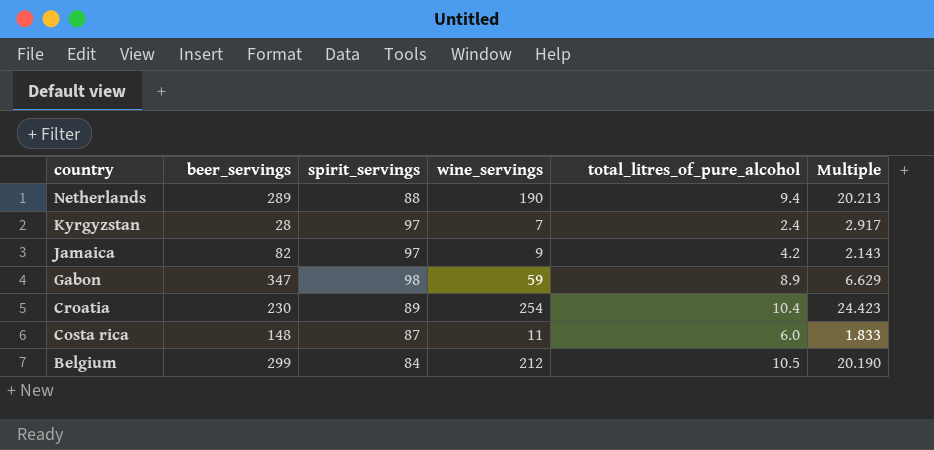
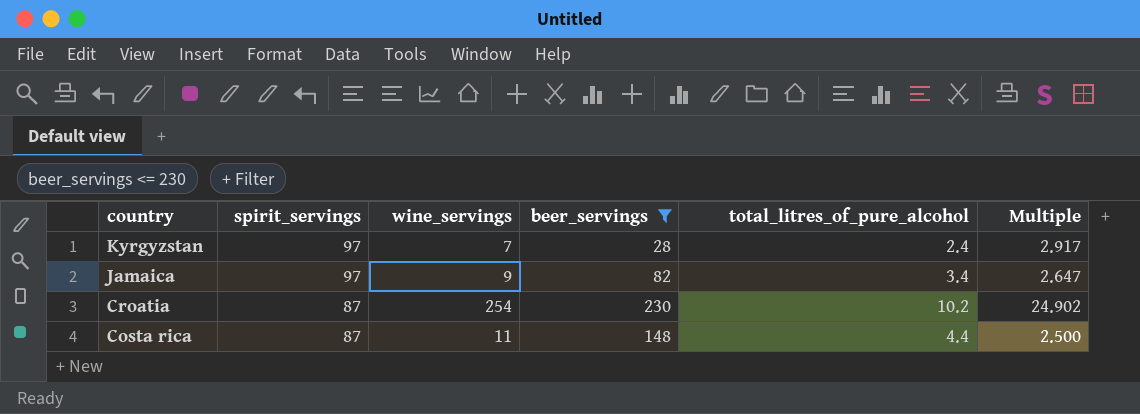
filter: none -> beer_servings <= 230
column beer_servings | position: 2 -> 4
Jamaica | total_litres_of_pure_alcohol: 4.2 -> 3.4
Jamaica | Multiple: 2.143 -> 2.647
Croatia | spirit_servings: 89 -> 87
Croatia | total_litres_of_pure_alcohol: 10.4 -> 10.2
Croatia | Multiple: 24.423 -> 24.902
Costa rica | total_litres_of_pure_alcohol: 6.0 -> 4.4
Costa rica | Multiple: 1.833 -> 2.500

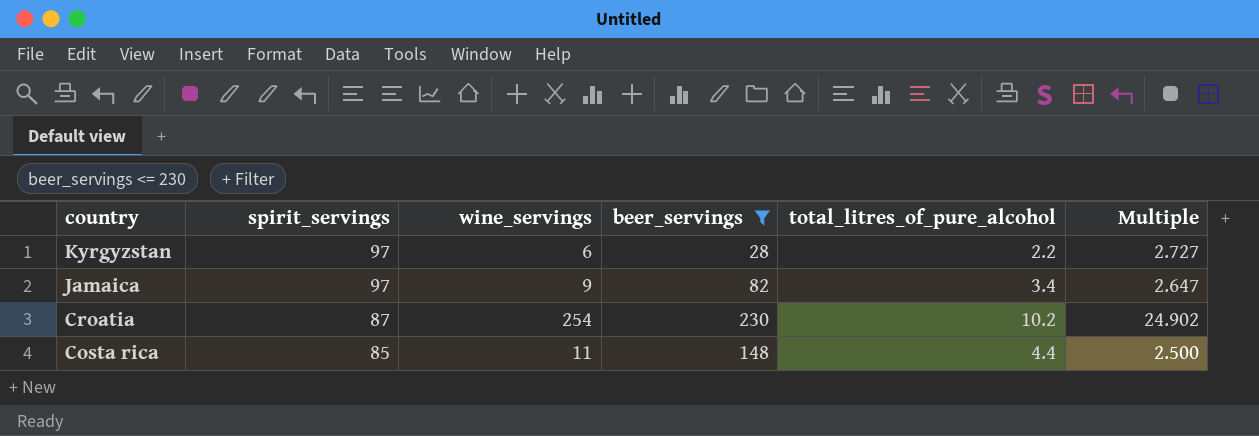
Kyrgyzstan | wine_servings: 7 -> 6
Kyrgyzstan | total_litres_of_pure_alcohol: 2.4 -> 2.2
Kyrgyzstan | Multiple: 2.917 -> 2.727
Costa rica | spirit_servings: 87 -> 85

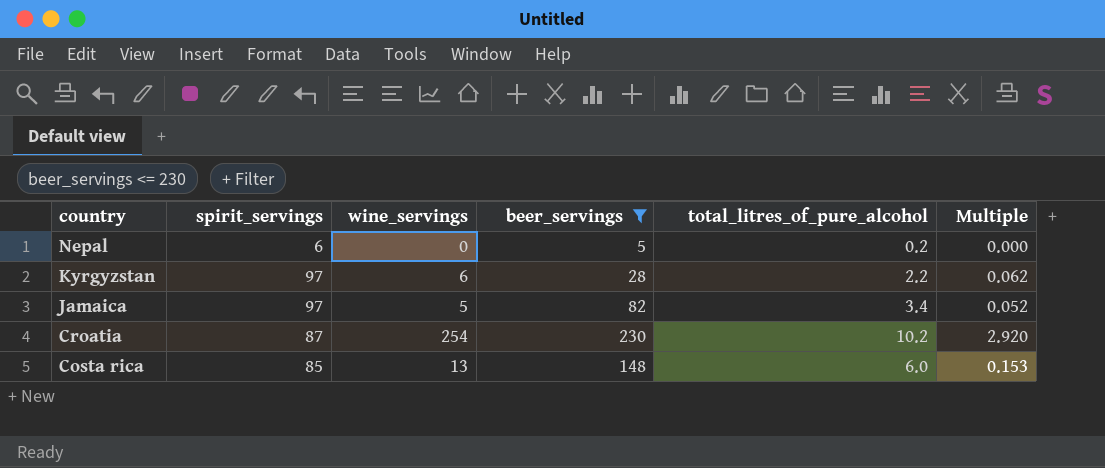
column Multiple | formula: [wine_servings] / [total_litres_of_pure_alcohol] -> [wine_servings] / [spirit_servings]
row Nepal: none -> 6 | 0 | 5 | 0.2 | 0.000
Jamaica | wine_servings: 9 -> 5
Costa rica | wine_servings: 11 -> 13
Costa rica | total_litres_of_pure_alcohol: 4.4 -> 6.0

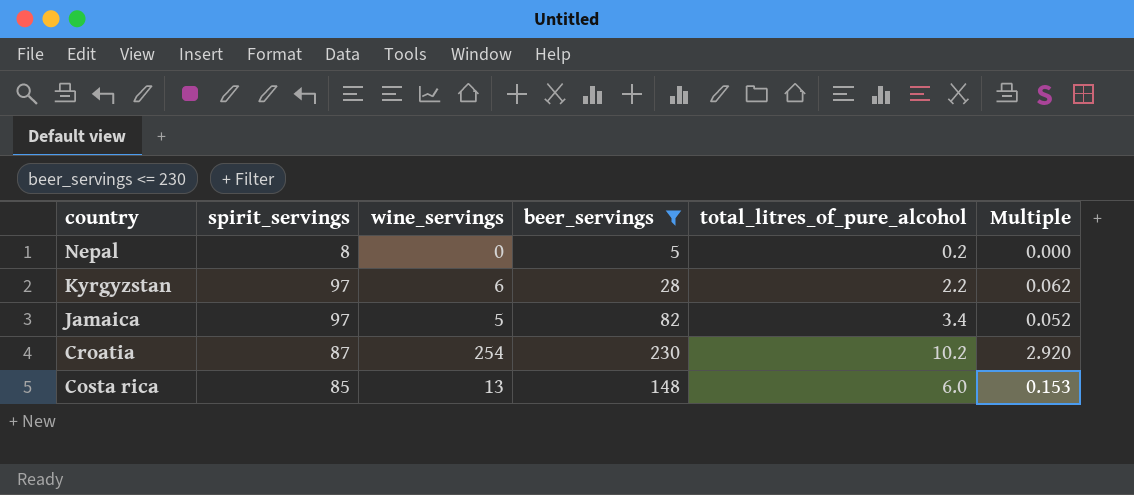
Nepal | spirit_servings: 6 -> 8

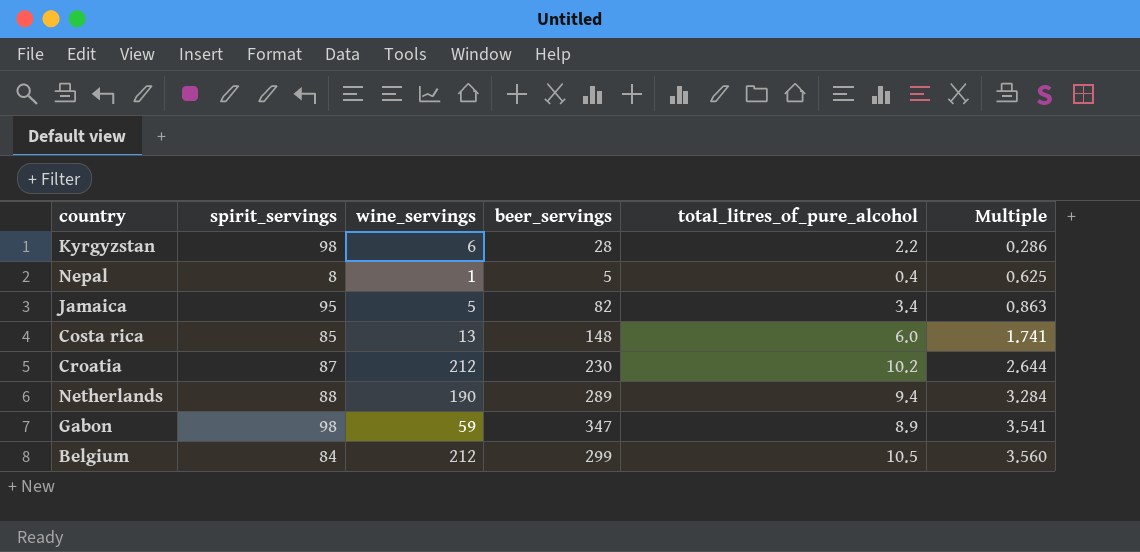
filter: beer_servings <= 230 -> none
row order: country descending -> Multiple ascending
column Multiple | formula: [wine_servings] / [spirit_servings] -> [beer_servings] / [spirit_servings]
Kyrgyzstan | spirit_servings: 97 -> 98
Nepal | wine_servings: 0 -> 1
Nepal | total_litres_of_pure_alcohol: 0.2 -> 0.4
Jamaica | spirit_servings: 97 -> 95
Croatia | wine_servings: 254 -> 212

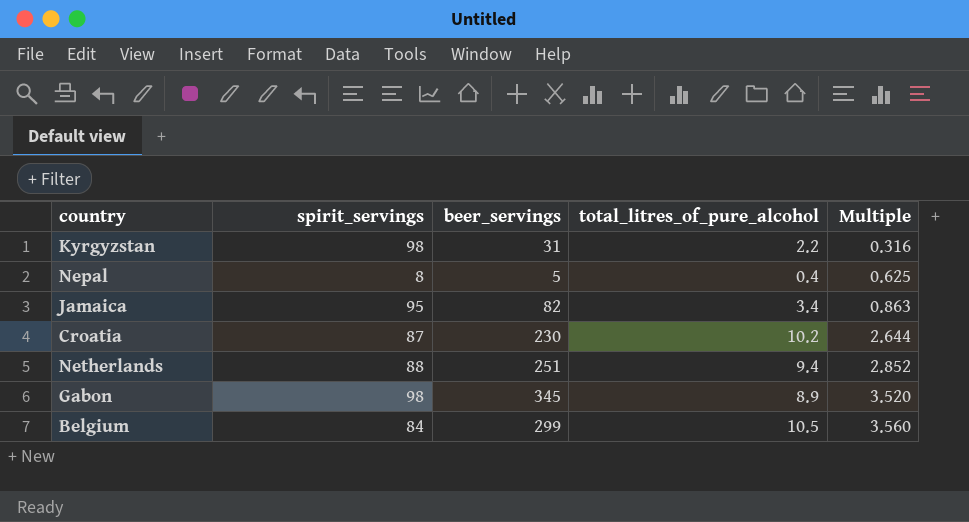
column wine_servings | position: 3 -> none
row Costa rica: 85 | 13 | 148 | 6.0 | 1.741 -> none
Kyrgyzstan | beer_servings: 28 -> 31
Kyrgyzstan | Multiple: 0.286 -> 0.316
Netherlands | beer_servings: 289 -> 251
Netherlands | Multiple: 3.284 -> 2.852
Gabon | beer_servings: 347 -> 345
Gabon | Multiple: 3.541 -> 3.520

